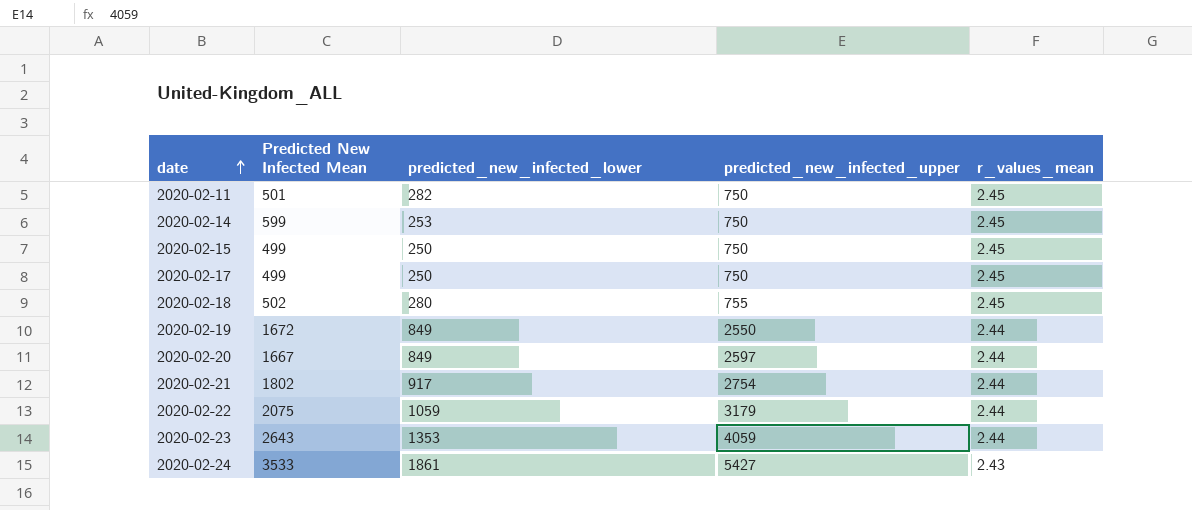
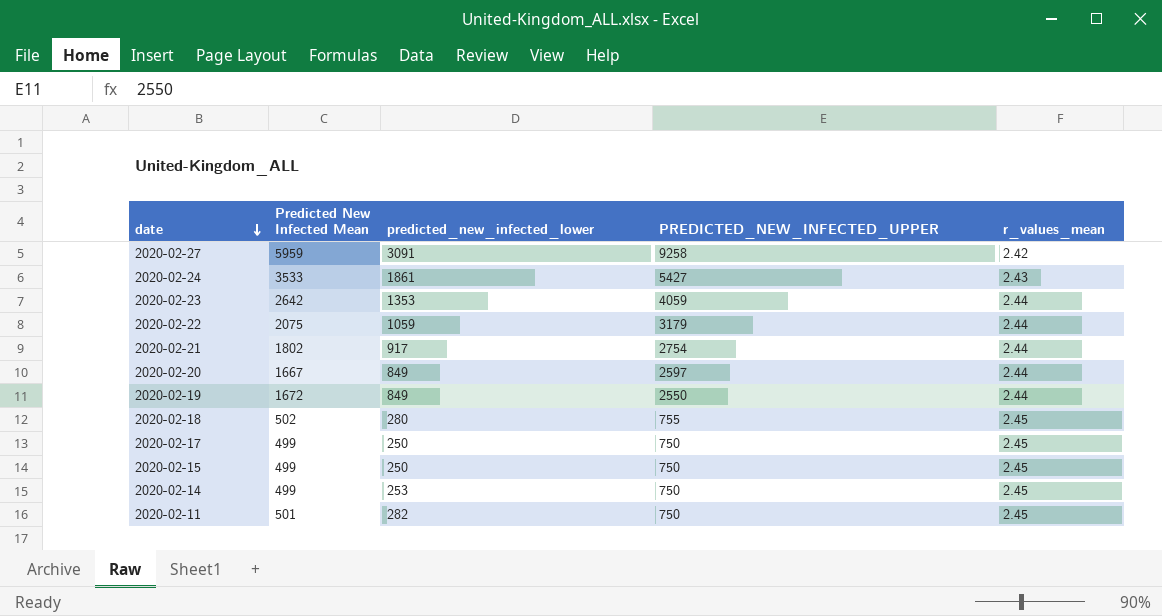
row order: date ascending -> date descending
column name: predicted_new_infected_upper -> PREDICTED_NEW_INFECTED_UPPER
row 2020-02-27: none -> 5959 | 3091 | 9258 | 2.42
2020-02-23 | Predicted New Infected Mean: 2643 -> 2642
2020-02-14 | Predicted New Infected Mean: 599 -> 499

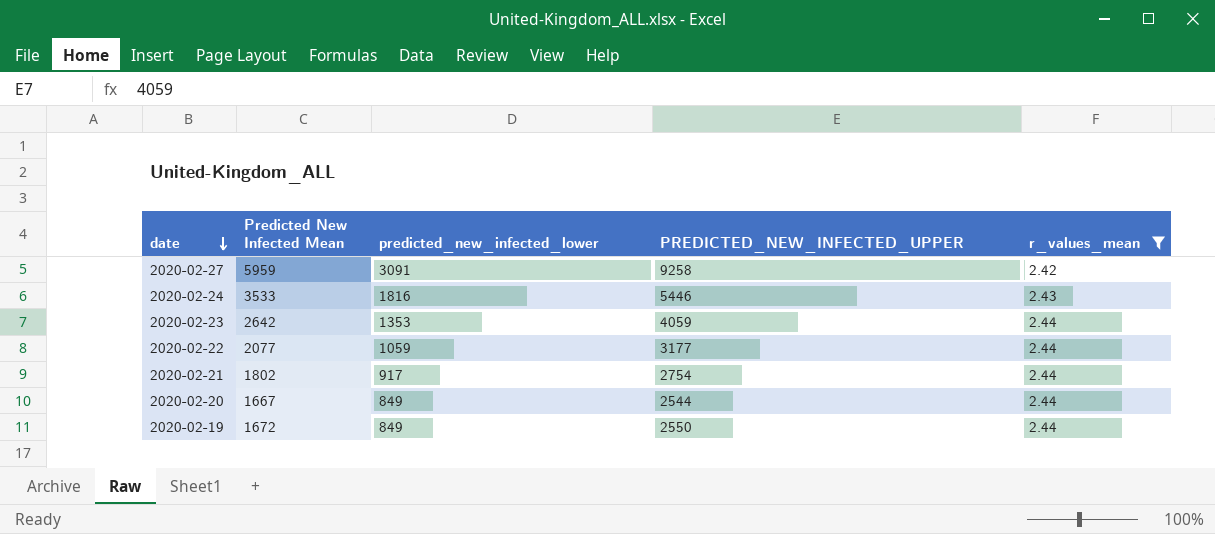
filter: none -> r_values_mean != 2.45
2020-02-24 | predicted_new_infected_lower: 1861 -> 1816
2020-02-24 | PREDICTED_NEW_INFECTED_UPPER: 5427 -> 5446
2020-02-22 | Predicted New Infected Mean: 2075 -> 2077
2020-02-22 | PREDICTED_NEW_INFECTED_UPPER: 3179 -> 3177
2020-02-20 | PREDICTED_NEW_INFECTED_UPPER: 2597 -> 2544

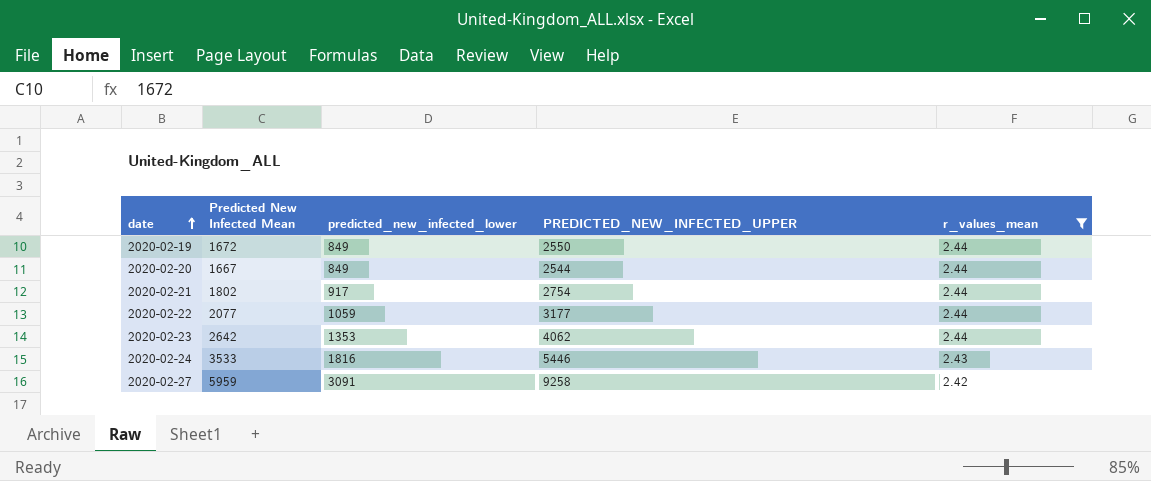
row order: date descending -> date ascending
2020-02-23 | PREDICTED_NEW_INFECTED_UPPER: 4059 -> 4062

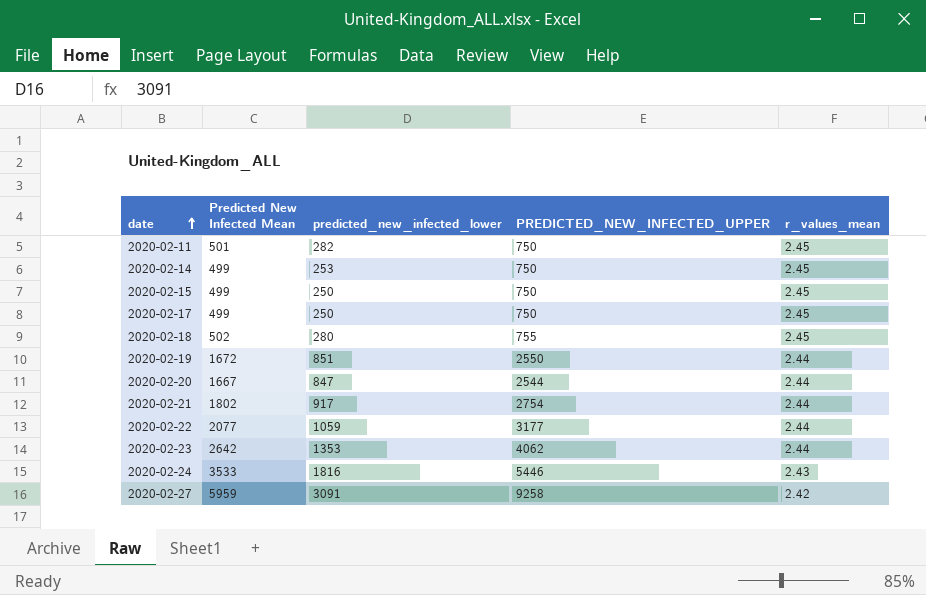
filter: r_values_mean != 2.45 -> none
2020-02-19 | predicted_new_infected_lower: 849 -> 851
2020-02-20 | predicted_new_infected_lower: 849 -> 847

